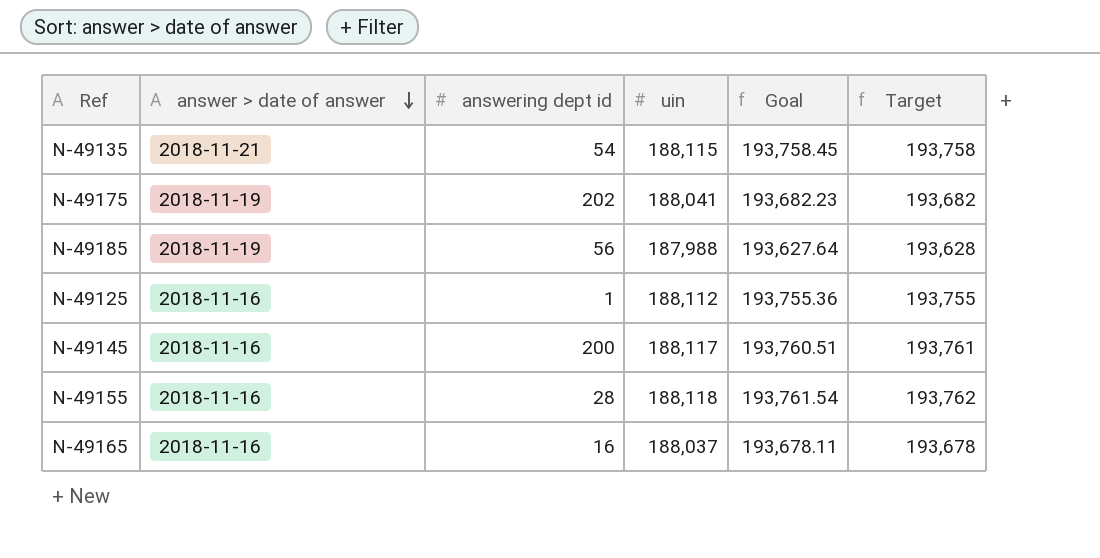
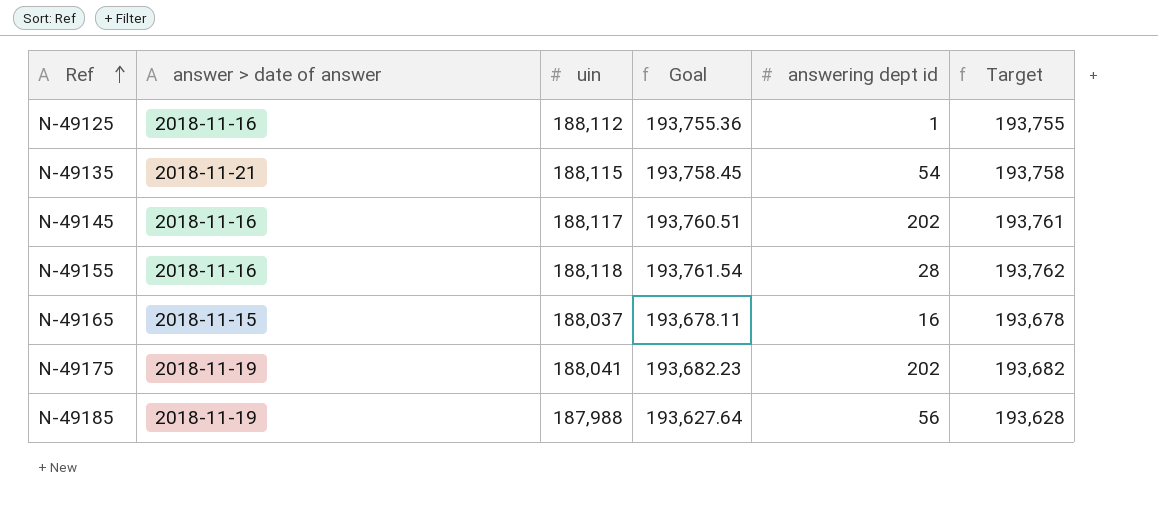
row order: answer > date of answer descending -> Ref ascending
column answering dept id | position: 3 -> 5
N-49145 | answering dept id: 200 -> 202
N-49165 | answer > date of answer: 2018-11-16 -> 2018-11-15

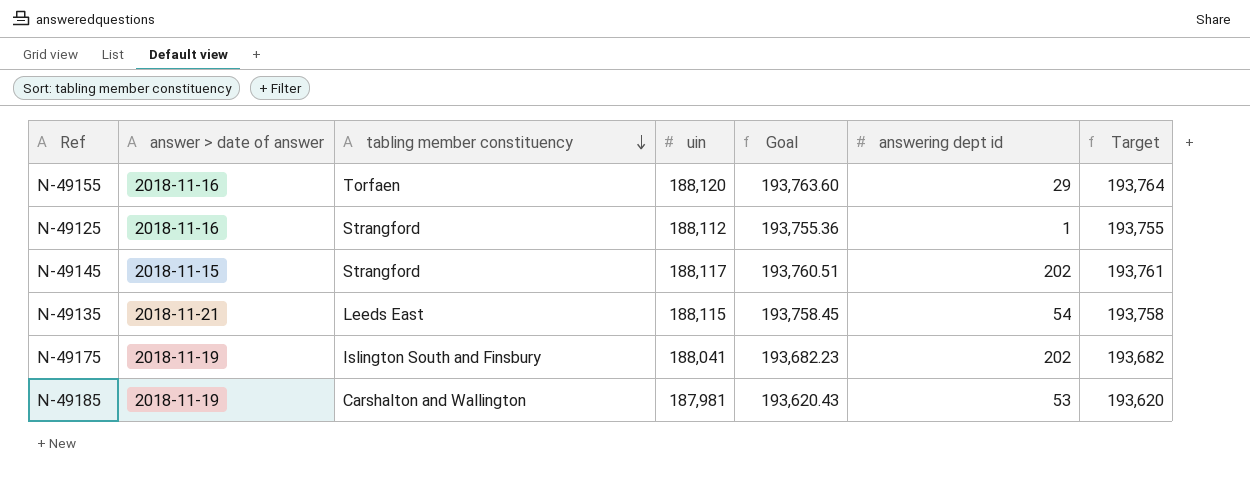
row order: Ref ascending -> tabling member constituency descending
column tabling member constituency | position: none -> 3
row N-49165: 2018-11-15 | 188,037 | 193,678.11 | 16 | 193,678 -> none
N-49155 | uin: 188,118 -> 188,120
N-49155 | Goal: 193,761.54 -> 193,763.60
N-49155 | answering dept id: 28 -> 29
N-49155 | Target: 193,762 -> 193,764
N-49145 | answer > date of answer: 2018-11-16 -> 2018-11-15
N-49185 | uin: 187,988 -> 187,981
N-49185 | Goal: 193,627.64 -> 193,620.43
N-49185 | answering dept id: 56 -> 53
N-49185 | Target: 193,628 -> 193,620

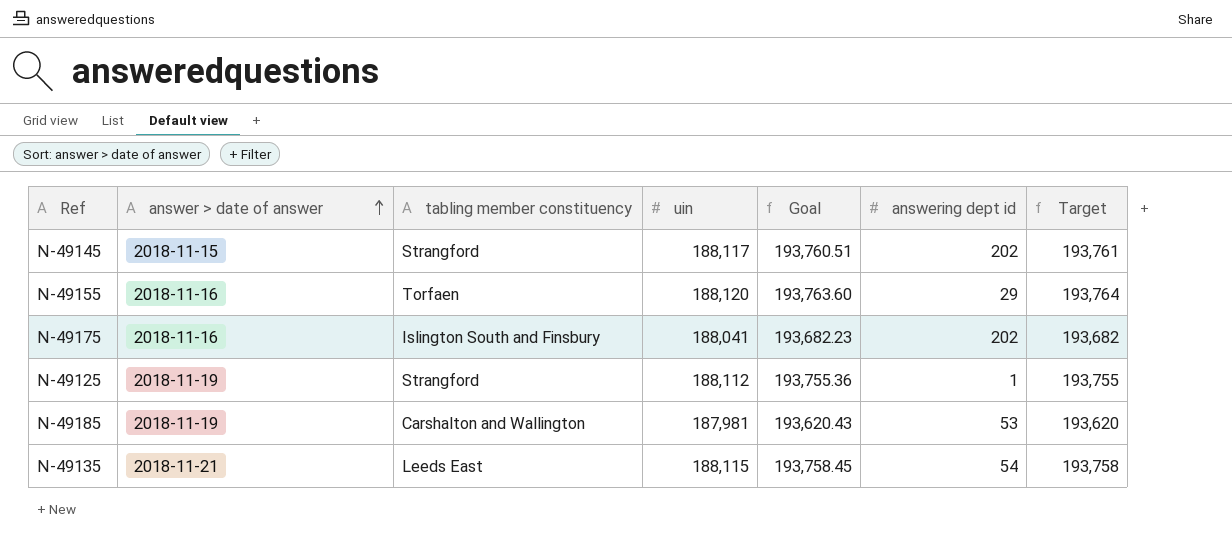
row order: tabling member constituency descending -> answer > date of answer ascending
N-49175 | answer > date of answer: 2018-11-19 -> 2018-11-16
N-49125 | answer > date of answer: 2018-11-16 -> 2018-11-19

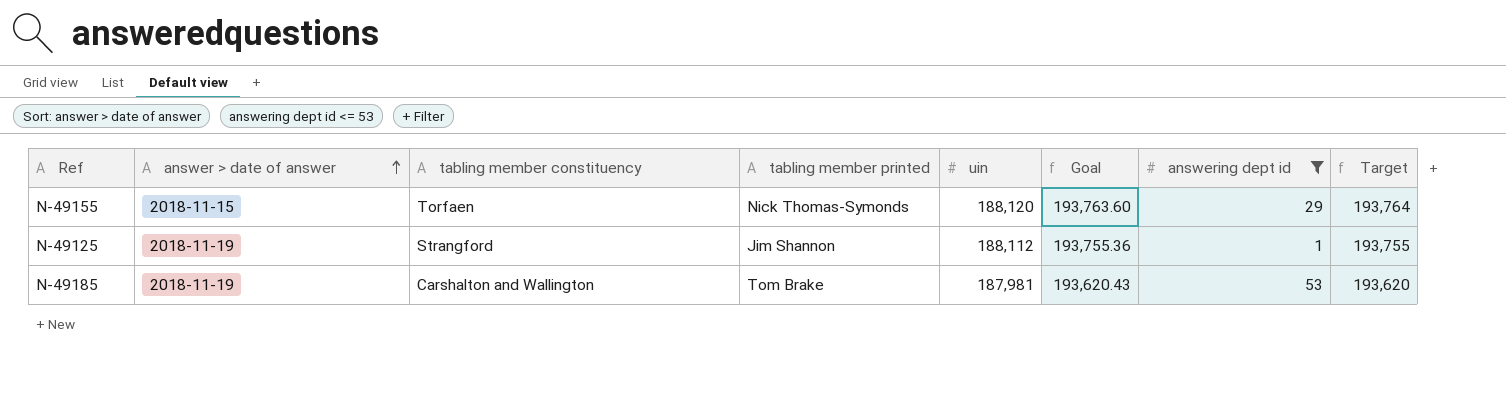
filter: none -> answering dept id <= 53
column tabling member printed | position: none -> 4
N-49155 | answer > date of answer: 2018-11-16 -> 2018-11-15

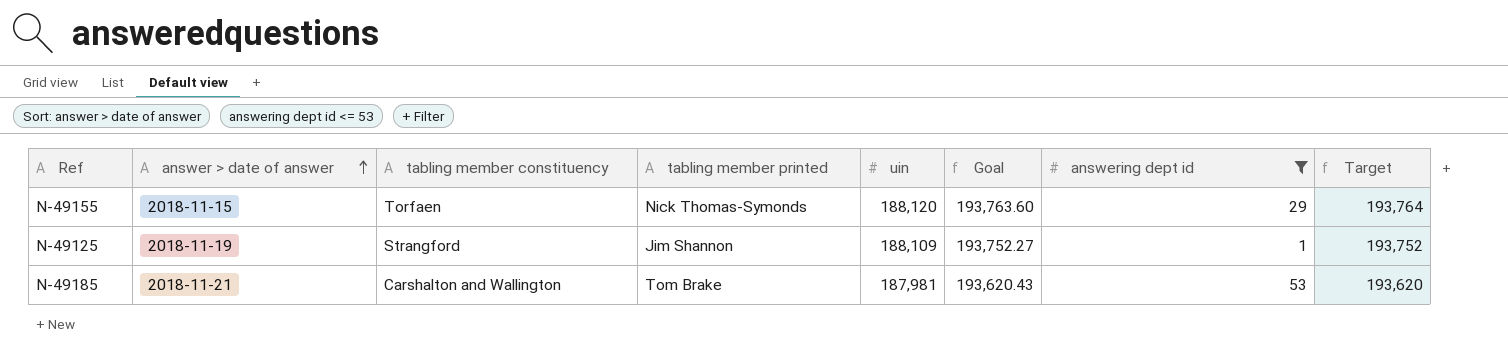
N-49125 | uin: 188,112 -> 188,109
N-49125 | Goal: 193,755.36 -> 193,752.27
N-49125 | Target: 193,755 -> 193,752
N-49185 | answer > date of answer: 2018-11-19 -> 2018-11-21

